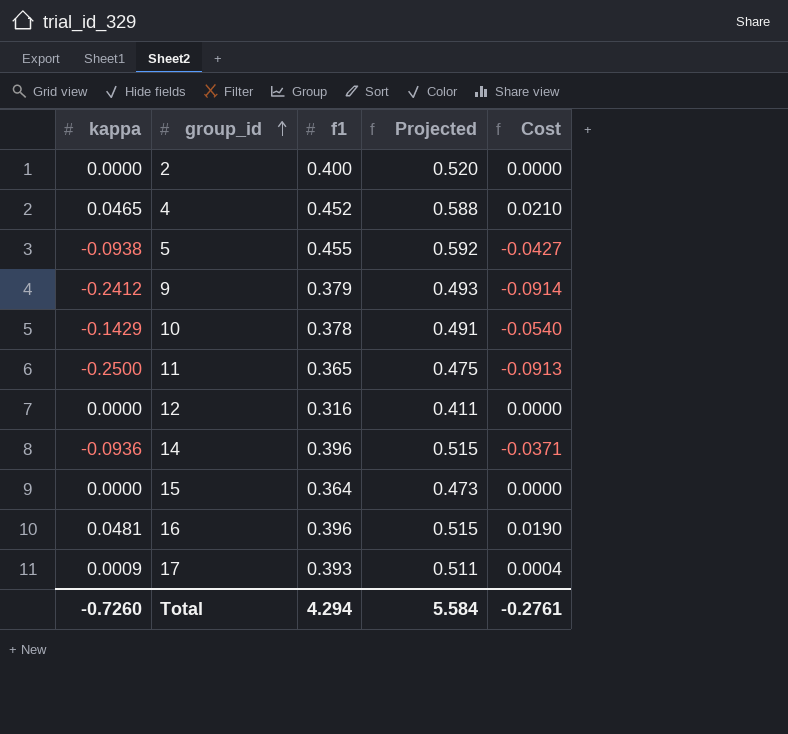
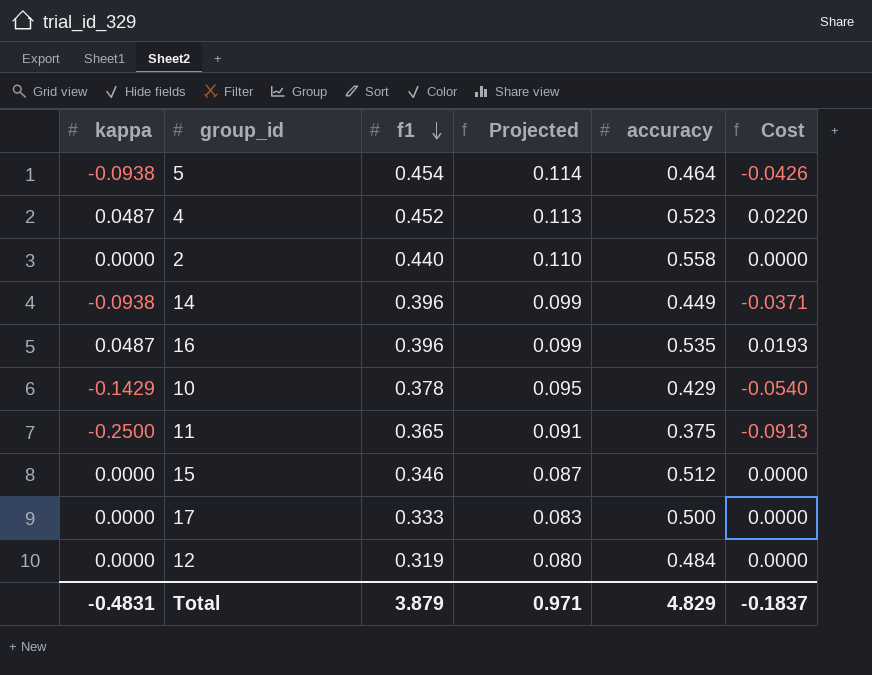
row order: group_id ascending -> f1 descending
column Projected | formula: [f1] * 1.3 -> [f1] * 0.25
column accuracy | position: none -> 5
row 9: -0.2412 | 0.379 | 0.493 | -0.0914 -> none
5 | f1: 0.455 -> 0.454
5 | Cost: -0.0427 -> -0.0426
4 | kappa: 0.0465 -> 0.0487
4 | Cost: 0.0210 -> 0.0220
2 | f1: 0.400 -> 0.440
14 | kappa: -0.0936 -> -0.0938
16 | kappa: 0.0481 -> 0.0487
16 | Cost: 0.0190 -> 0.0193
15 | f1: 0.364 -> 0.346
17 | kappa: 0.0009 -> 0.0000
17 | f1: 0.393 -> 0.333
17 | Cost: 0.0004 -> 0.0000
12 | f1: 0.316 -> 0.319
Total | kappa: -0.7260 -> -0.4831
Total | f1: 4.294 -> 3.879
Total | Projected: 5.584 -> 0.971
Total | Cost: -0.2761 -> -0.1837

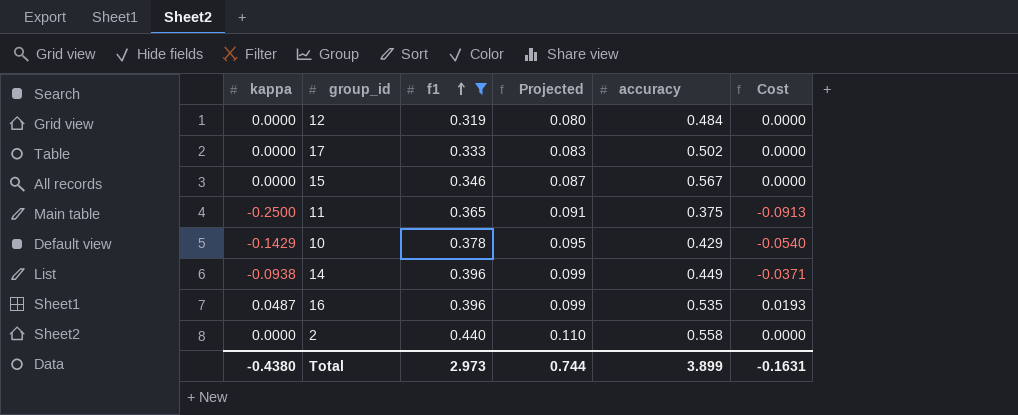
filter: none -> f1 <= 0.440
row order: f1 descending -> f1 ascending
17 | accuracy: 0.500 -> 0.502
15 | accuracy: 0.512 -> 0.567
Total | kappa: -0.4831 -> -0.4380
Total | f1: 3.879 -> 2.973
Total | Projected: 0.971 -> 0.744
Total | accuracy: 4.829 -> 3.899
Total | Cost: -0.1837 -> -0.1631

